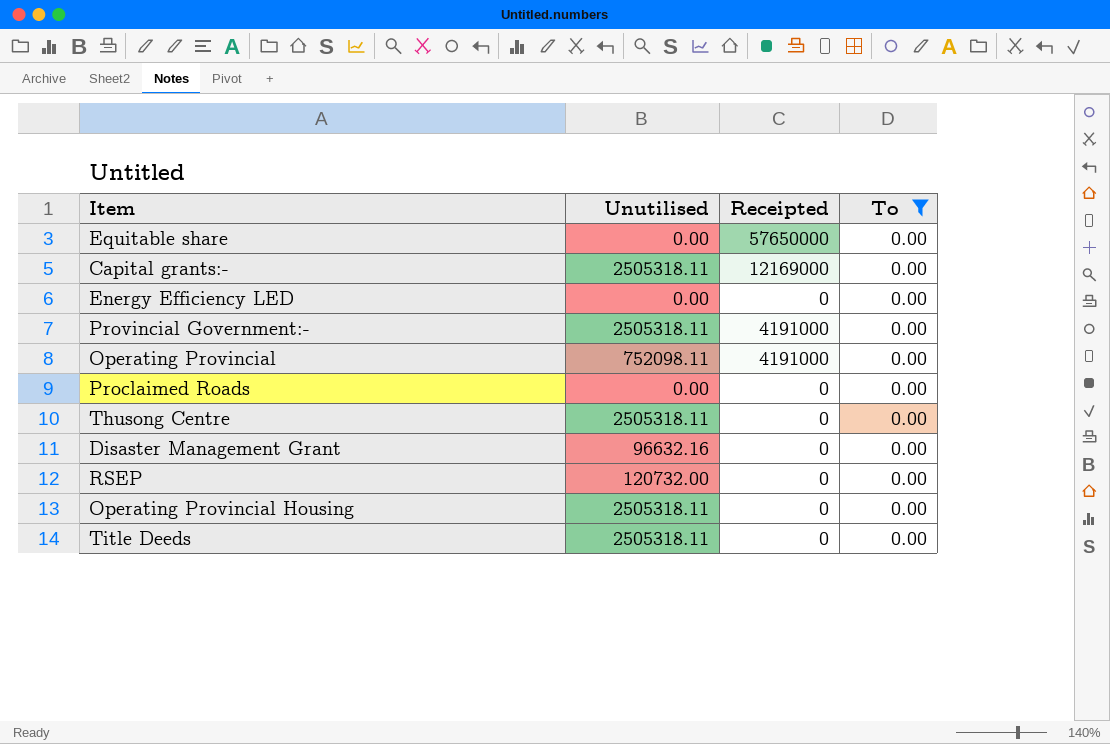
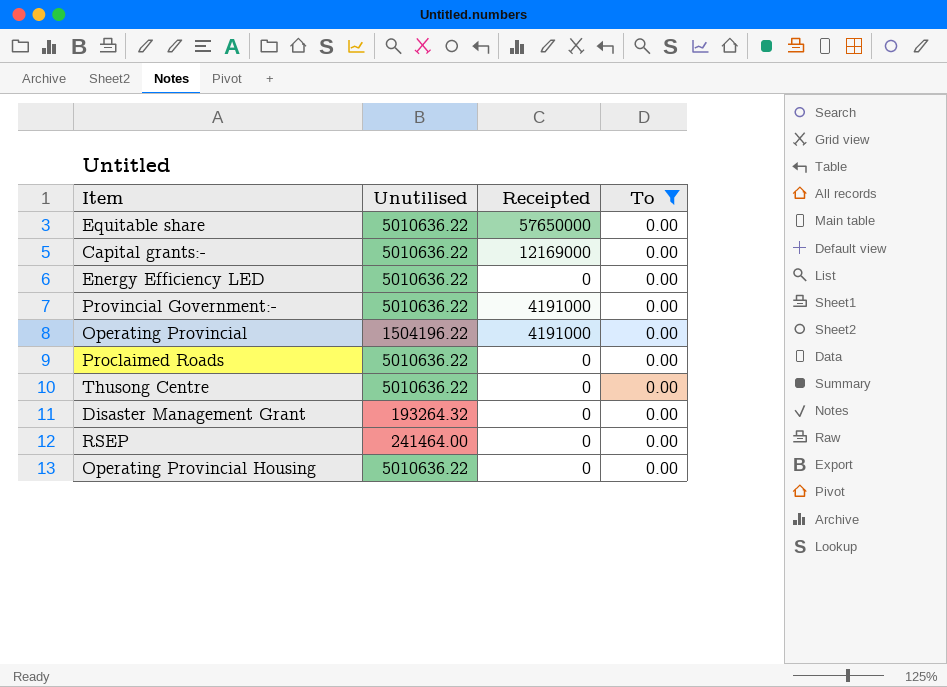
row Title Deeds: 2505318.11 | 0 | 0.00 -> none
Equitable share | Unutilised: 0.00 -> 5010636.22
Capital grants:- | Unutilised: 2505318.11 -> 5010636.22
Energy Efficiency LED | Unutilised: 0.00 -> 5010636.22
Provincial Government:- | Unutilised: 2505318.11 -> 5010636.22
Operating Provincial | Unutilised: 752098.11 -> 1504196.22
Proclaimed Roads | Unutilised: 0.00 -> 5010636.22
Thusong Centre | Unutilised: 2505318.11 -> 5010636.22
Disaster Management Grant | Unutilised: 96632.16 -> 193264.32
RSEP | Unutilised: 120732.00 -> 241464.00
Operating Provincial Housing | Unutilised: 2505318.11 -> 5010636.22

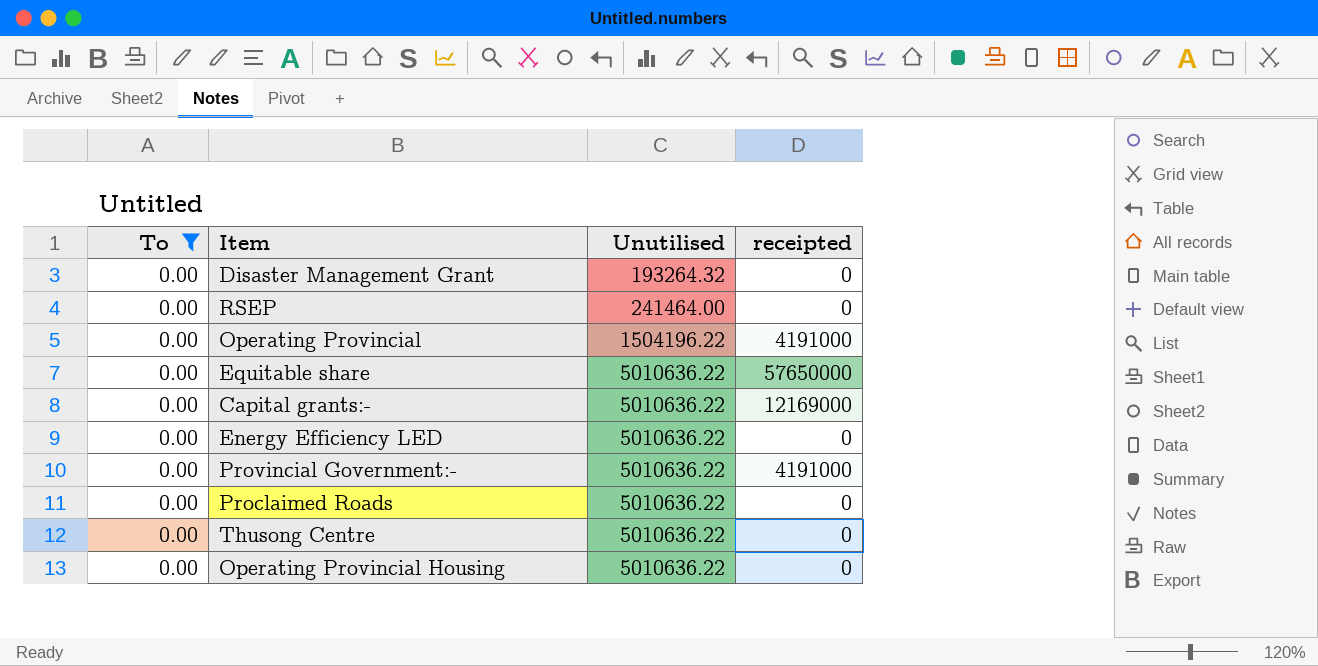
row order: none -> Unutilised ascending
column To | position: 4 -> 1
column name: Receipted -> receipted

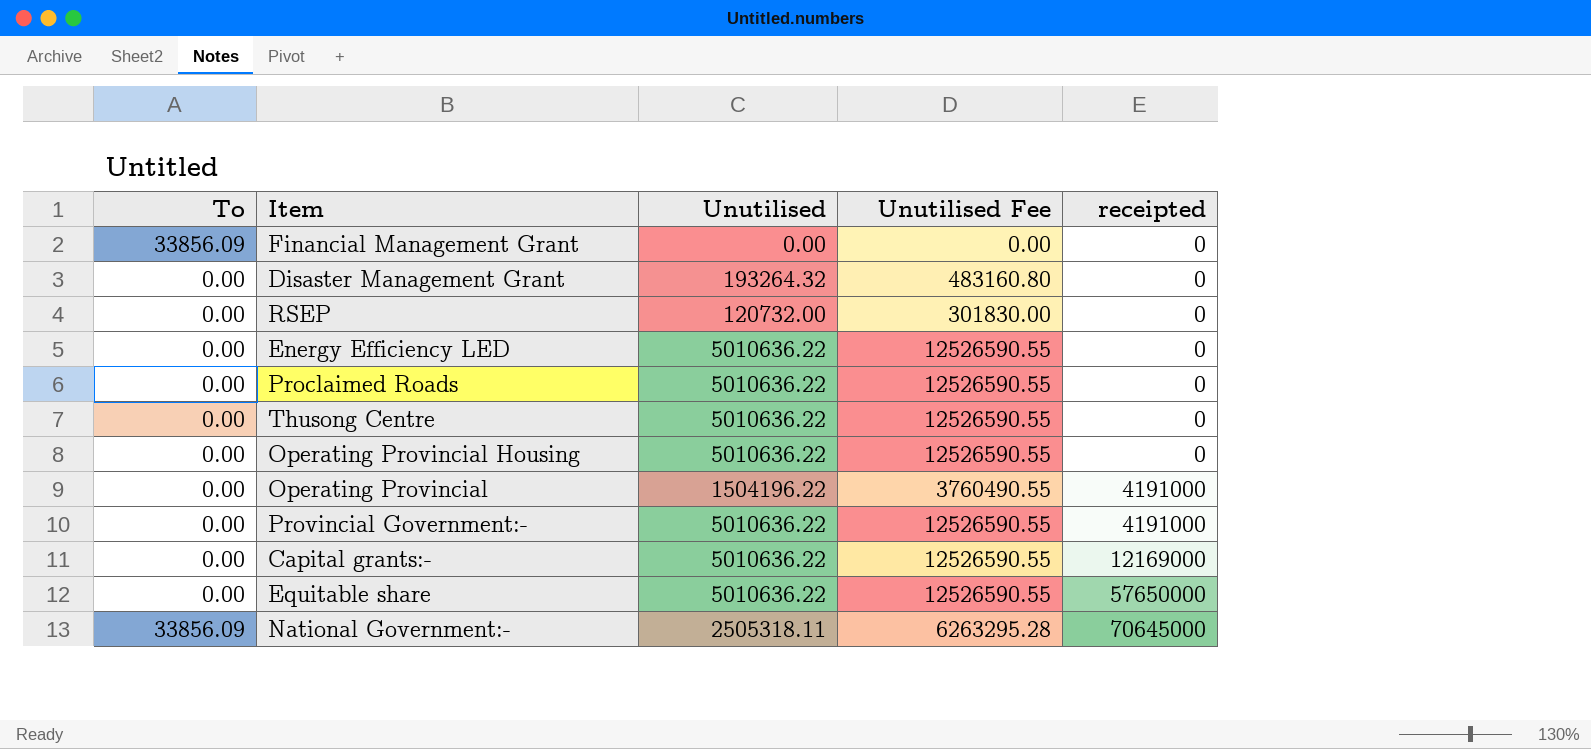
filter: To = 0.00 -> none
row order: Unutilised ascending -> receipted ascending
column Unutilised Fee | formula: none -> [Unutilised] * 2.5
RSEP | Unutilised: 241464.00 -> 120732.00

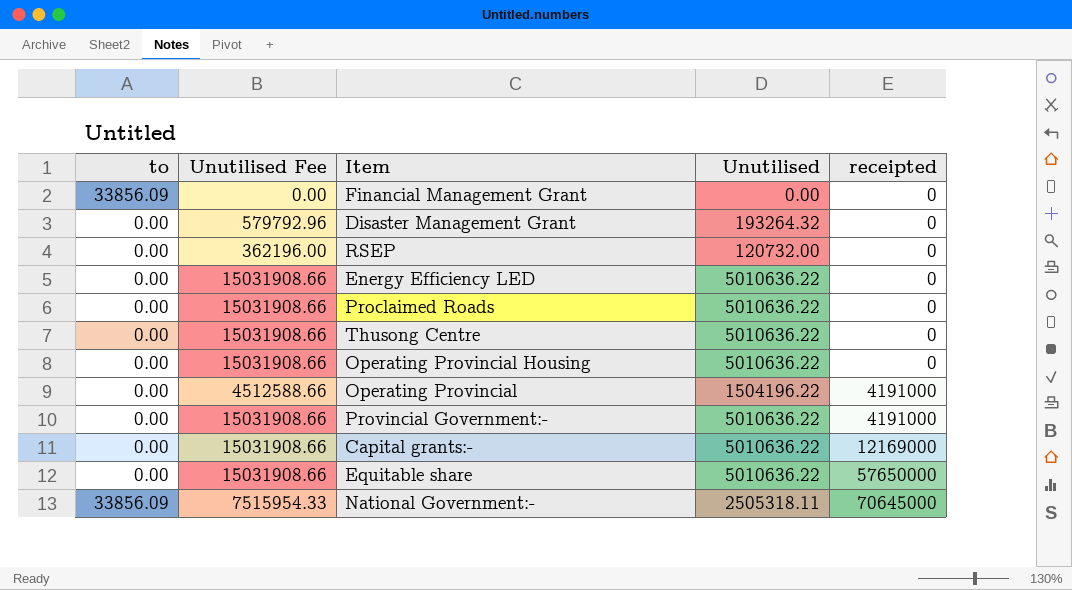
column name: To -> to
column Unutilised Fee | formula: [Unutilised] * 2.5 -> [Unutilised] * 3
column Unutilised Fee | position: 4 -> 2

